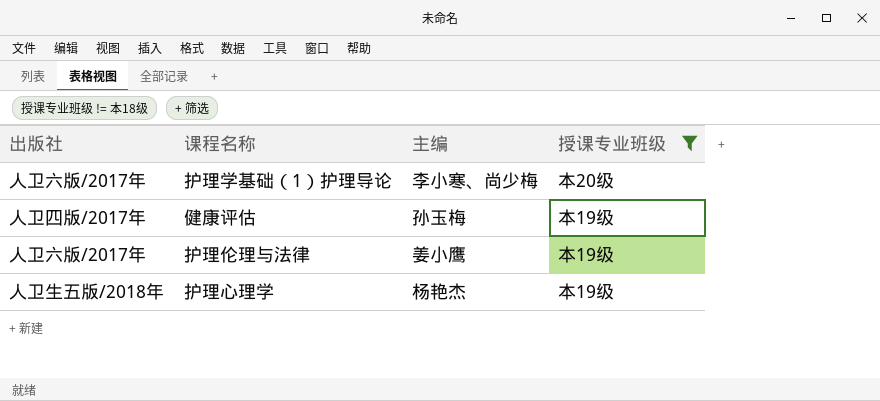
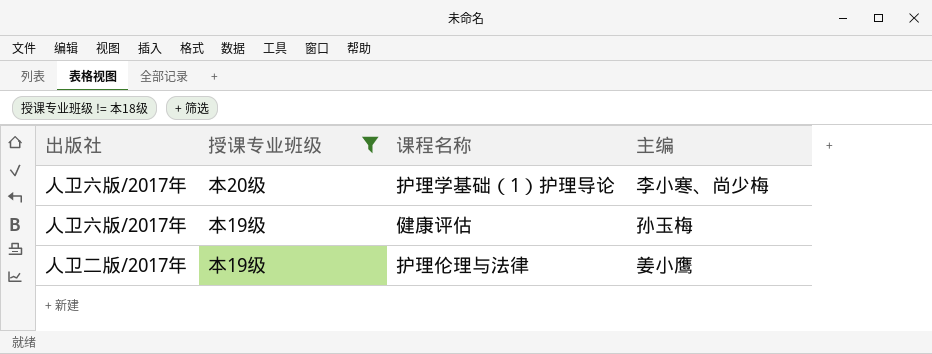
column 授课专业班级 | position: 4 -> 2
row 护理心理学: 人卫生五版/2018年 | 杨艳杰 | 本19级 -> none
健康评估 | 出版社: 人卫四版/2017年 -> 人卫六版/2017年
护理伦理与法律 | 出版社: 人卫六版/2017年 -> 人卫二版/2017年

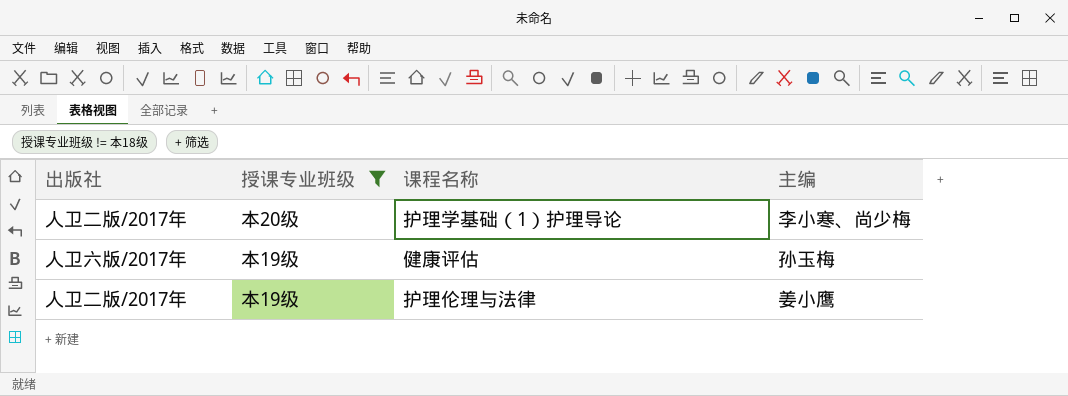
护理学基础（1）护理导论 | 出版社: 人卫六版/2017年 -> 人卫二版/2017年

